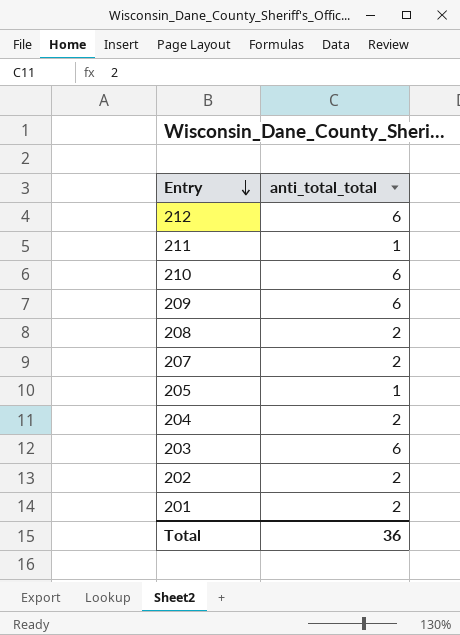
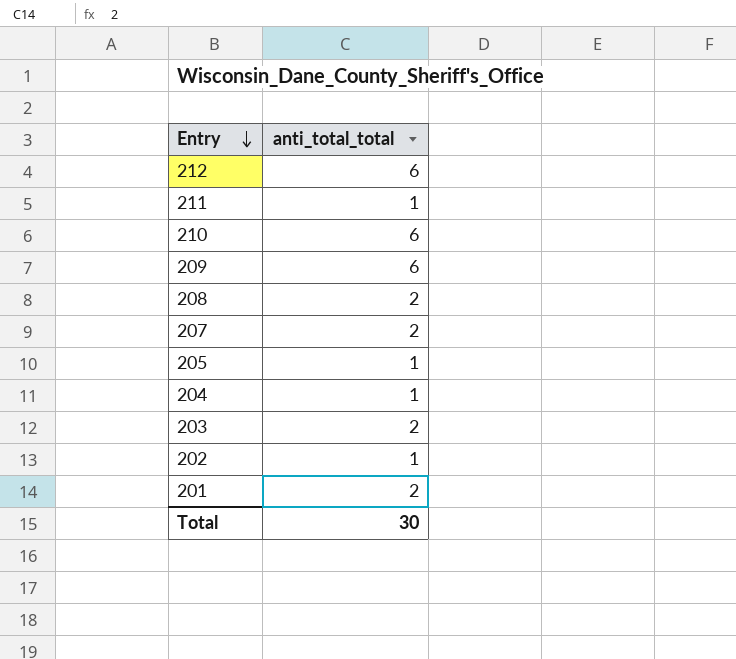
204 | anti_total_total: 2 -> 1
203 | anti_total_total: 6 -> 2
202 | anti_total_total: 2 -> 1
Total | anti_total_total: 36 -> 30

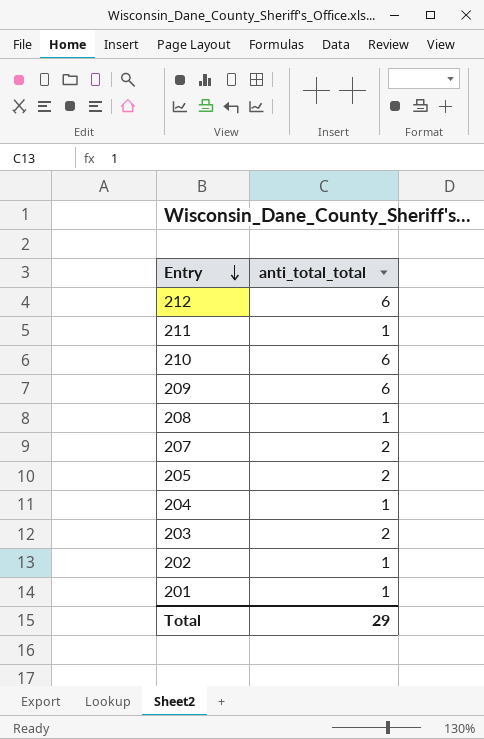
208 | anti_total_total: 2 -> 1
205 | anti_total_total: 1 -> 2
201 | anti_total_total: 2 -> 1
Total | anti_total_total: 30 -> 29

